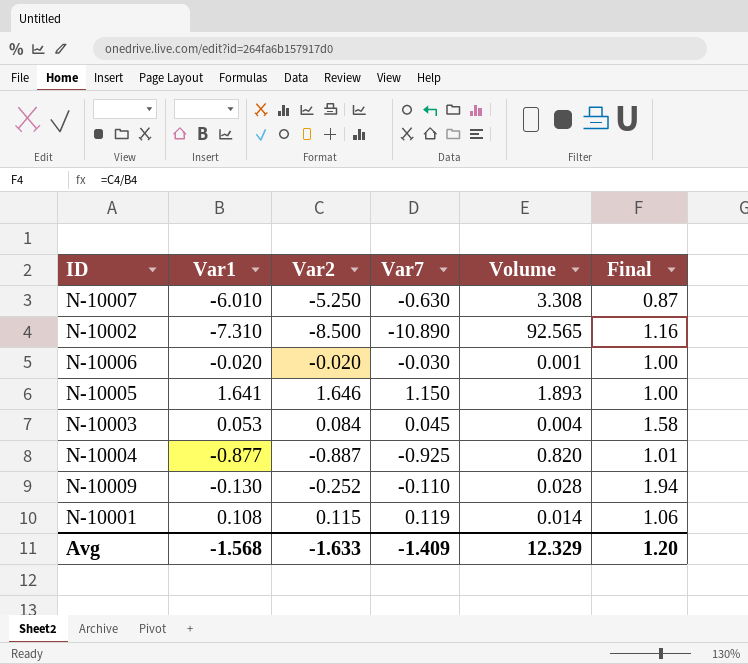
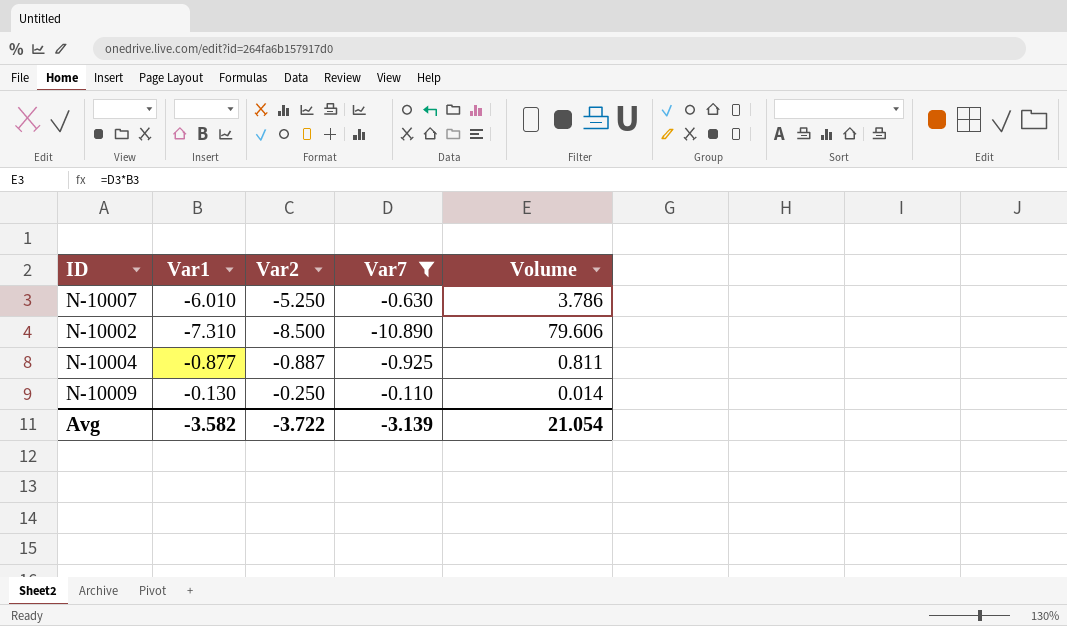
filter: none -> Var7 <= -0.110
column Final | formula: [Var2] / [Var1] -> none
column Volume | formula: [Var2] * [Var7] -> [Var1] * [Var7]
N-10009 | Var2: -0.252 -> -0.250
Avg | Var1: -1.568 -> -3.582
Avg | Var2: -1.633 -> -3.722
Avg | Var7: -1.409 -> -3.139
Avg | Volume: 12.329 -> 21.054

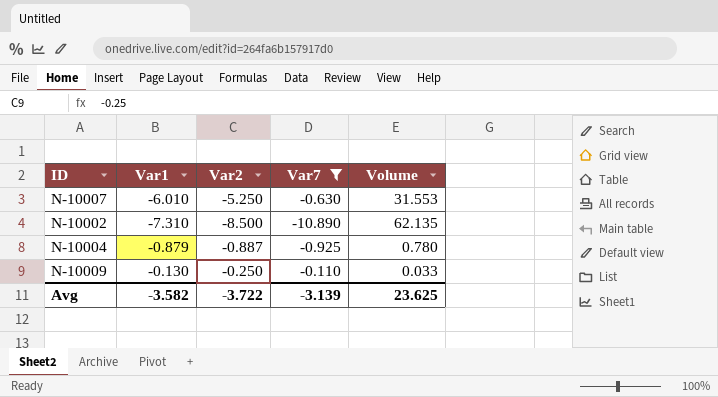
column Volume | formula: [Var1] * [Var7] -> [Var1] * [Var2]
N-10004 | Var1: -0.877 -> -0.879
Avg | Volume: 21.054 -> 23.625

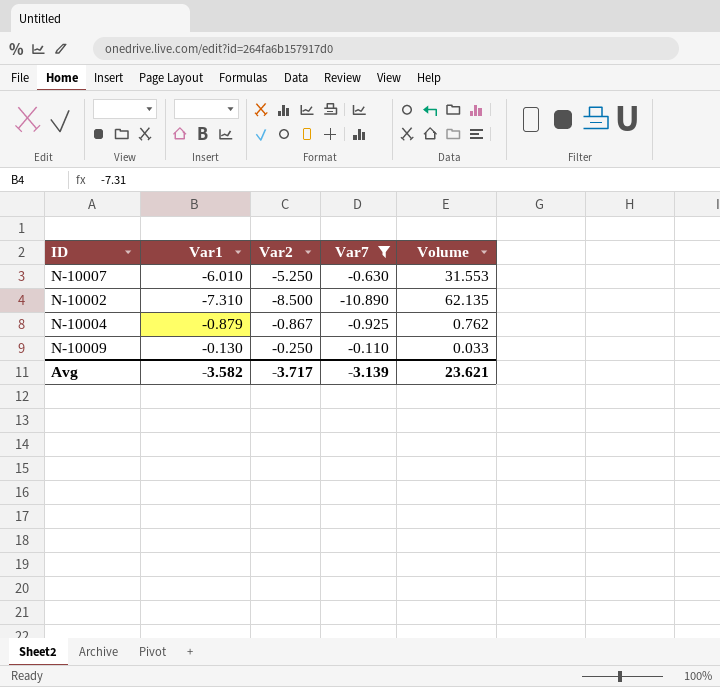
N-10004 | Var2: -0.887 -> -0.867
N-10004 | Volume: 0.780 -> 0.762
Avg | Var2: -3.722 -> -3.717
Avg | Volume: 23.625 -> 23.621

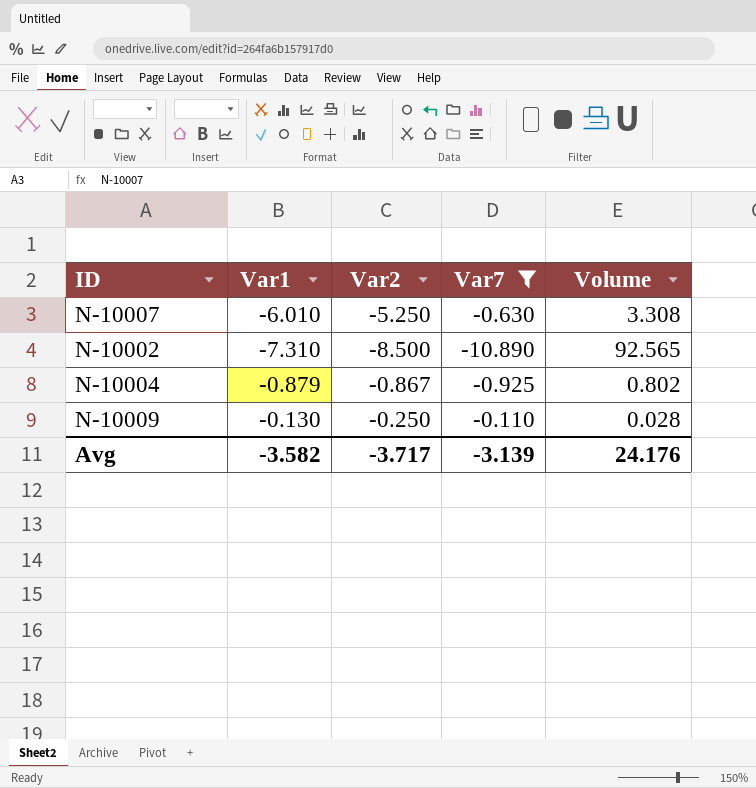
column Volume | formula: [Var1] * [Var2] -> [Var2] * [Var7]
Avg | Volume: 23.621 -> 24.176

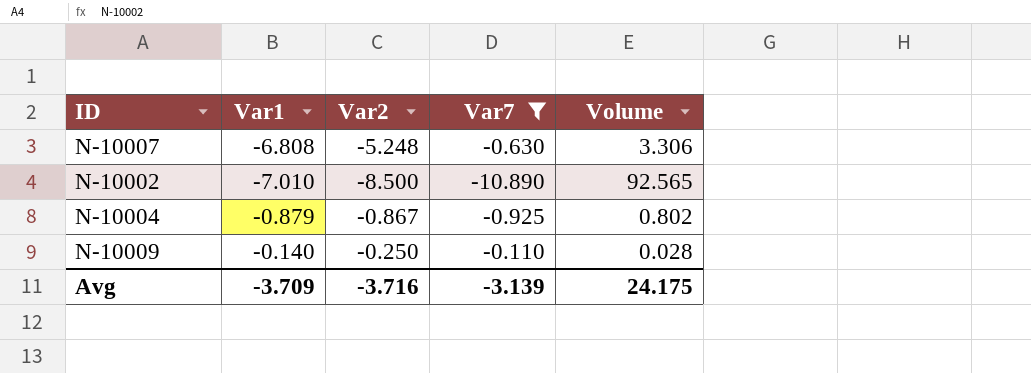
N-10007 | Var1: -6.010 -> -6.808
N-10007 | Var2: -5.250 -> -5.248
N-10007 | Volume: 3.308 -> 3.306
N-10002 | Var1: -7.310 -> -7.010
N-10009 | Var1: -0.130 -> -0.140
Avg | Var1: -3.582 -> -3.709
Avg | Var2: -3.717 -> -3.716
Avg | Volume: 24.176 -> 24.175

